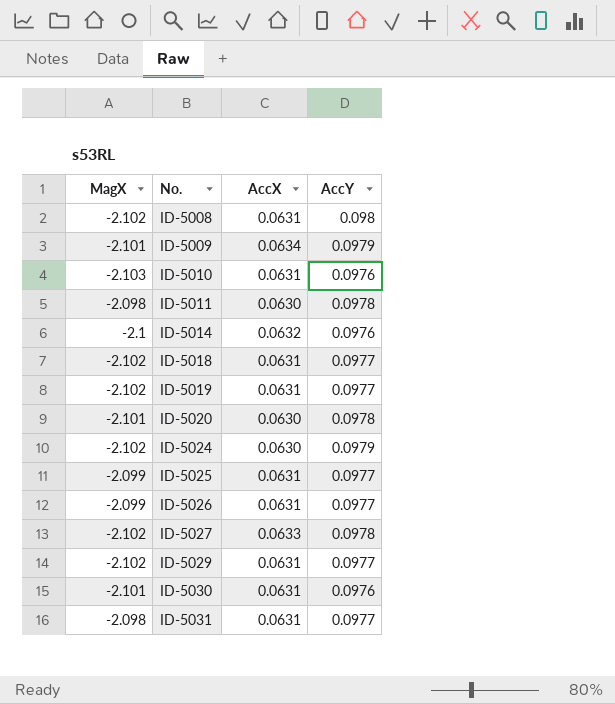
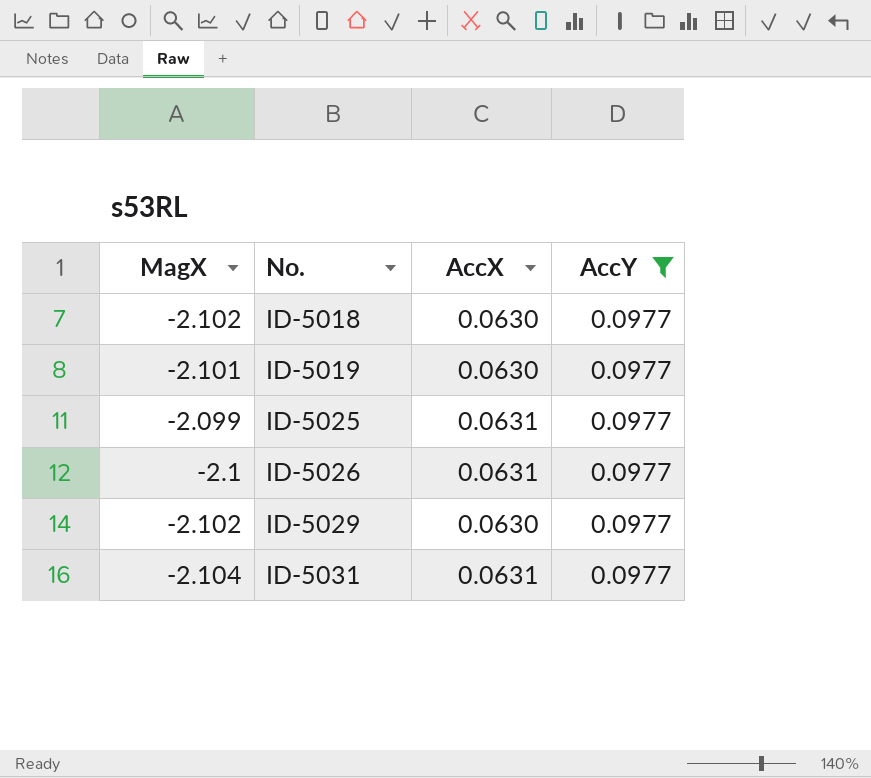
filter: none -> AccY = 0.0977
ID-5018 | AccX: 0.0631 -> 0.0630
ID-5019 | MagX: -2.102 -> -2.101
ID-5019 | AccX: 0.0631 -> 0.0630
ID-5026 | MagX: -2.099 -> -2.1
ID-5029 | AccX: 0.0631 -> 0.0630
ID-5031 | MagX: -2.098 -> -2.104

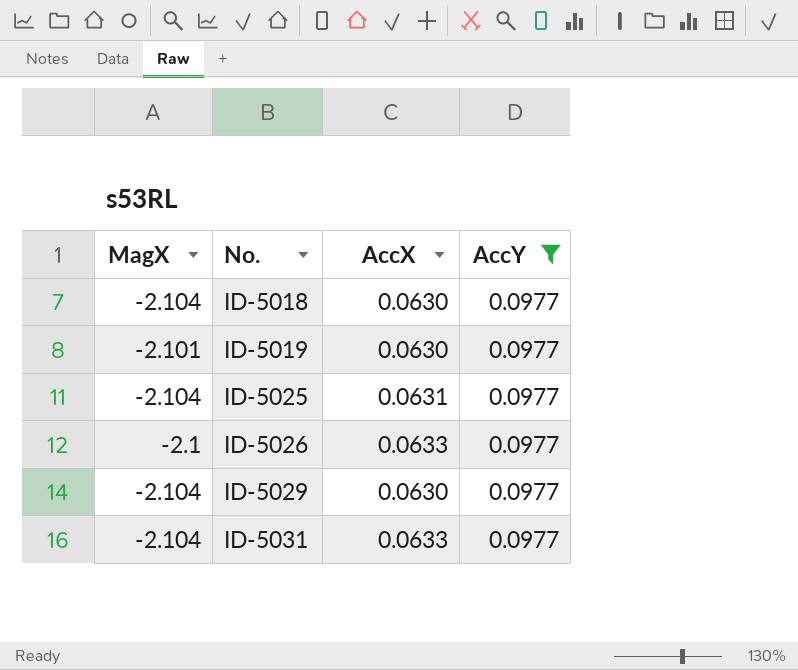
ID-5018 | MagX: -2.102 -> -2.104
ID-5025 | MagX: -2.099 -> -2.104
ID-5026 | AccX: 0.0631 -> 0.0633
ID-5029 | MagX: -2.102 -> -2.104
ID-5031 | AccX: 0.0631 -> 0.0633

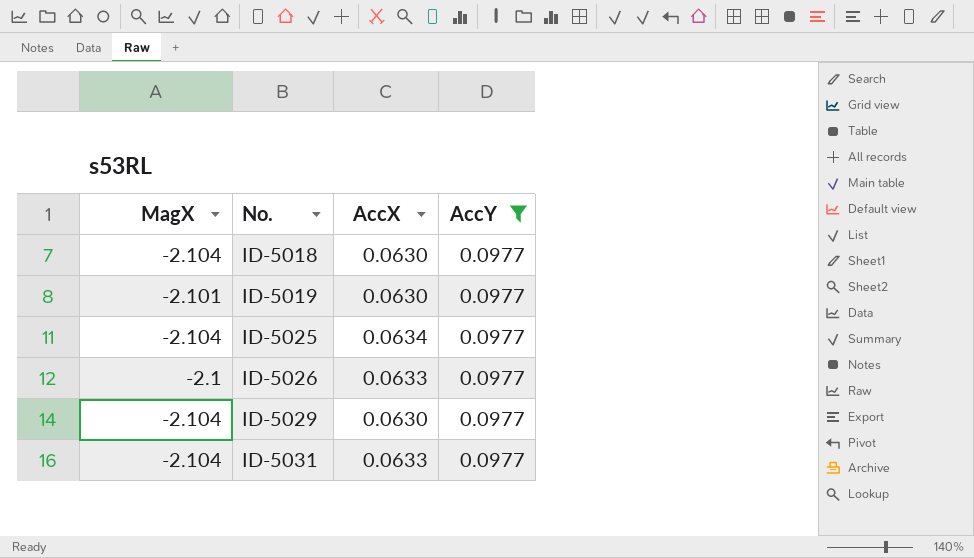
ID-5025 | AccX: 0.0631 -> 0.0634

